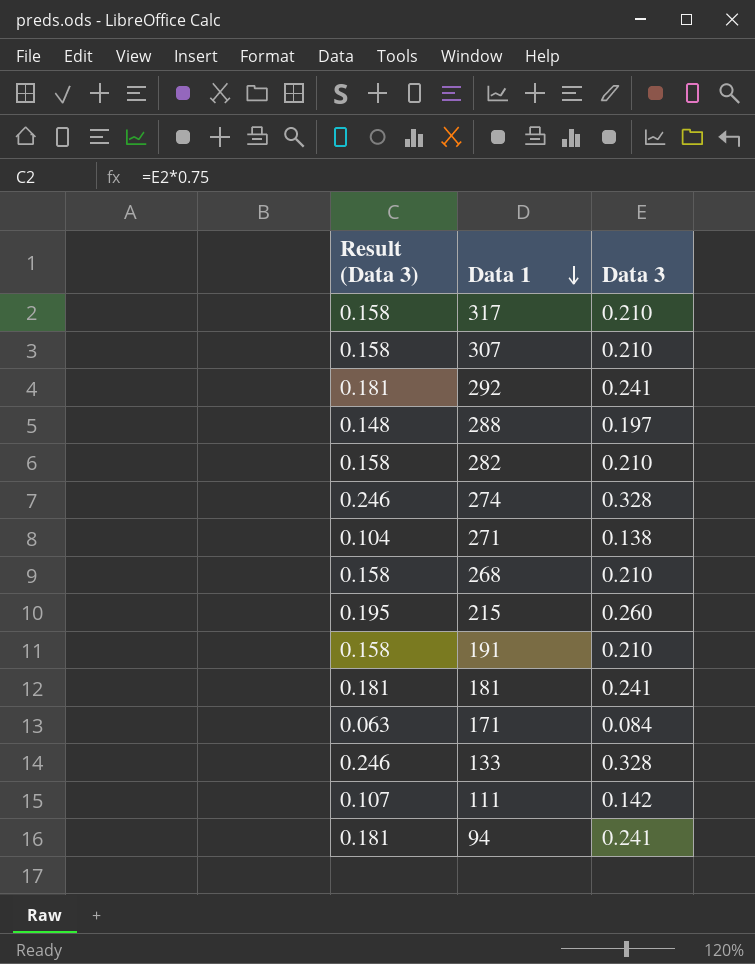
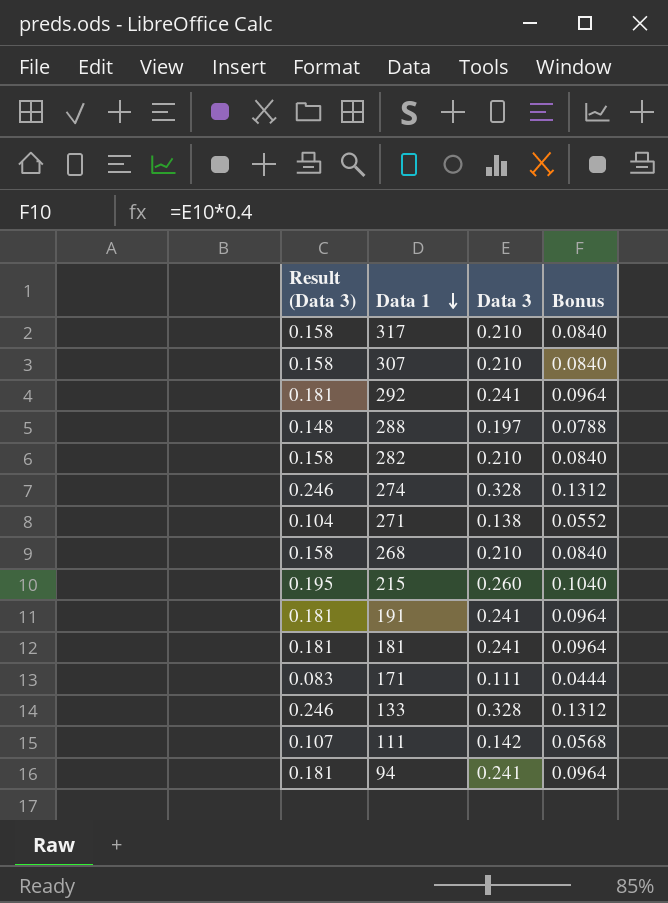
column Bonus | formula: none -> [Data 3] * 0.4
191 | Result (Data 3): 0.158 -> 0.181
191 | Data 3: 0.210 -> 0.241
171 | Result (Data 3): 0.063 -> 0.083
171 | Data 3: 0.084 -> 0.111

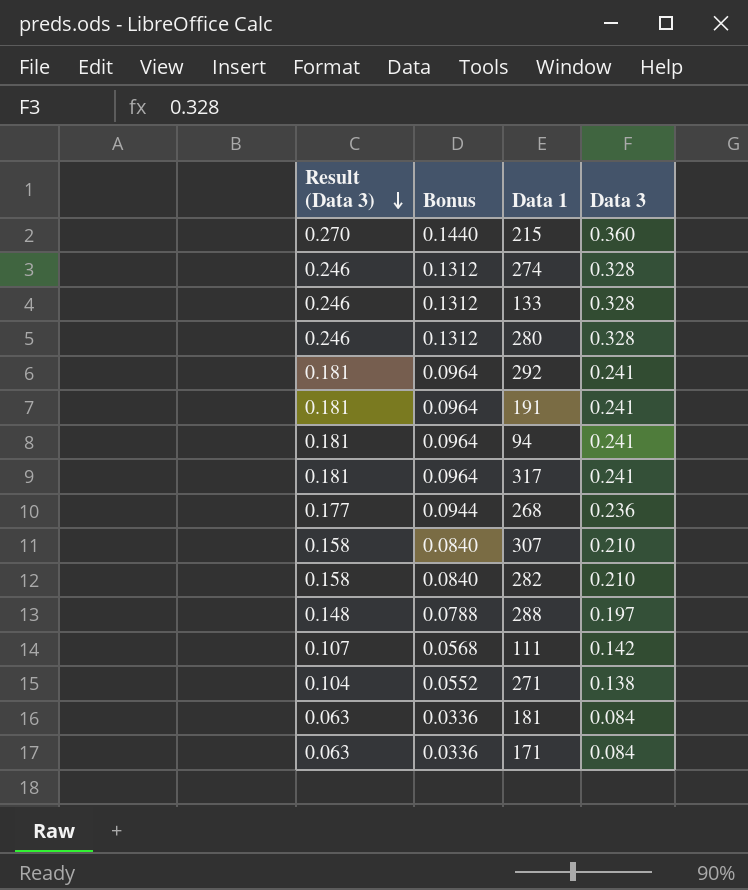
row order: Data 1 descending -> Result (Data 3) descending
column Bonus | position: 4 -> 2
215 | Result (Data 3): 0.195 -> 0.270
215 | Bonus: 0.1040 -> 0.1440
215 | Data 3: 0.260 -> 0.360
row 280: none -> 0.246 | 0.1312 | 0.328
317 | Result (Data 3): 0.158 -> 0.181
317 | Bonus: 0.0840 -> 0.0964
317 | Data 3: 0.210 -> 0.241
268 | Result (Data 3): 0.158 -> 0.177
268 | Bonus: 0.0840 -> 0.0944
268 | Data 3: 0.210 -> 0.236
181 | Result (Data 3): 0.181 -> 0.063
181 | Bonus: 0.0964 -> 0.0336
181 | Data 3: 0.241 -> 0.084
171 | Result (Data 3): 0.083 -> 0.063
171 | Bonus: 0.0444 -> 0.0336
171 | Data 3: 0.111 -> 0.084

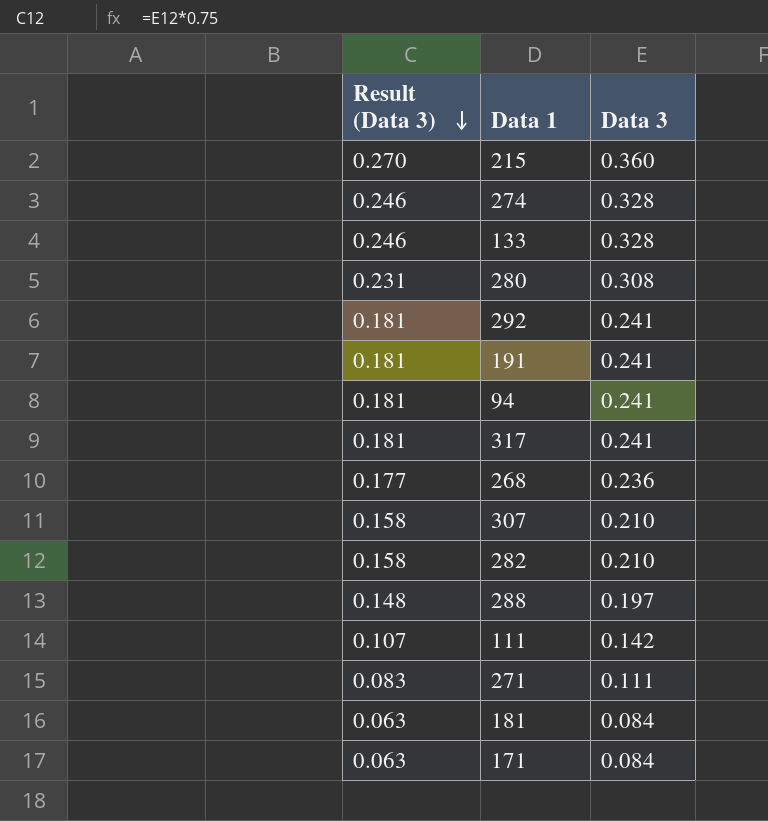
column Bonus | formula: [Data 3] * 0.4 -> none
280 | Result (Data 3): 0.246 -> 0.231
280 | Data 3: 0.328 -> 0.308
271 | Result (Data 3): 0.104 -> 0.083
271 | Data 3: 0.138 -> 0.111

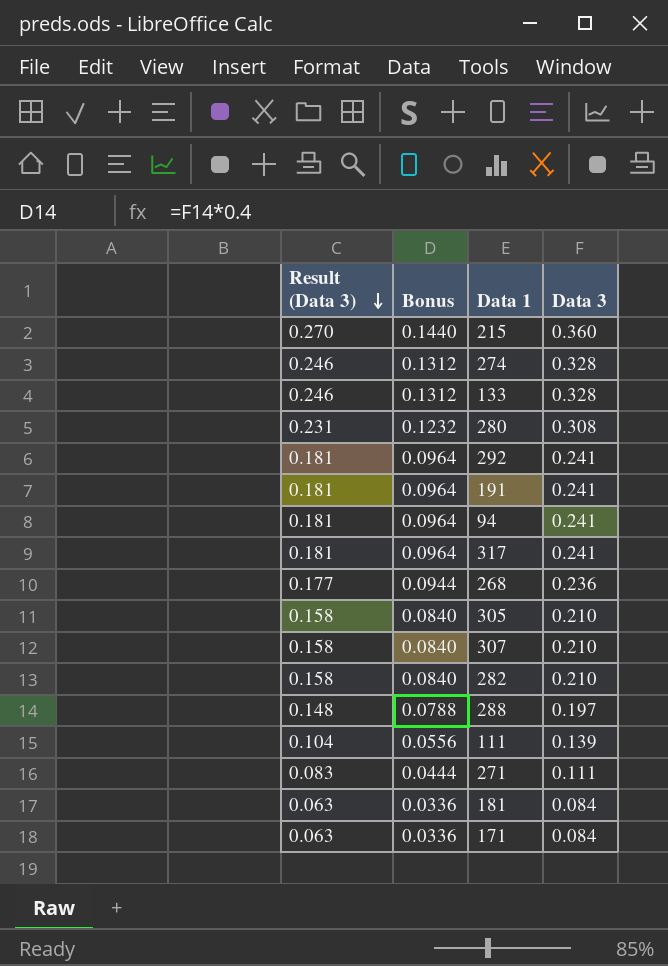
column Bonus | formula: none -> [Data 3] * 0.4
row 305: none -> 0.158 | 0.0840 | 0.210
111 | Result (Data 3): 0.107 -> 0.104
111 | Data 3: 0.142 -> 0.139

